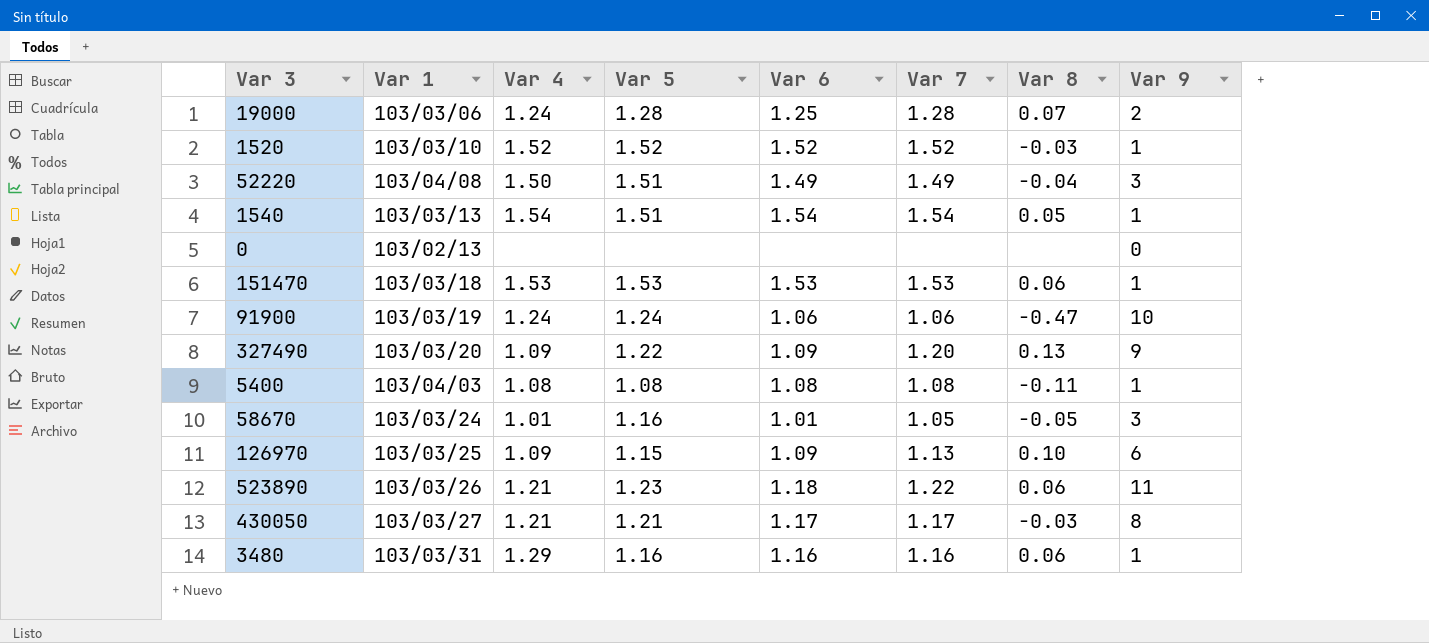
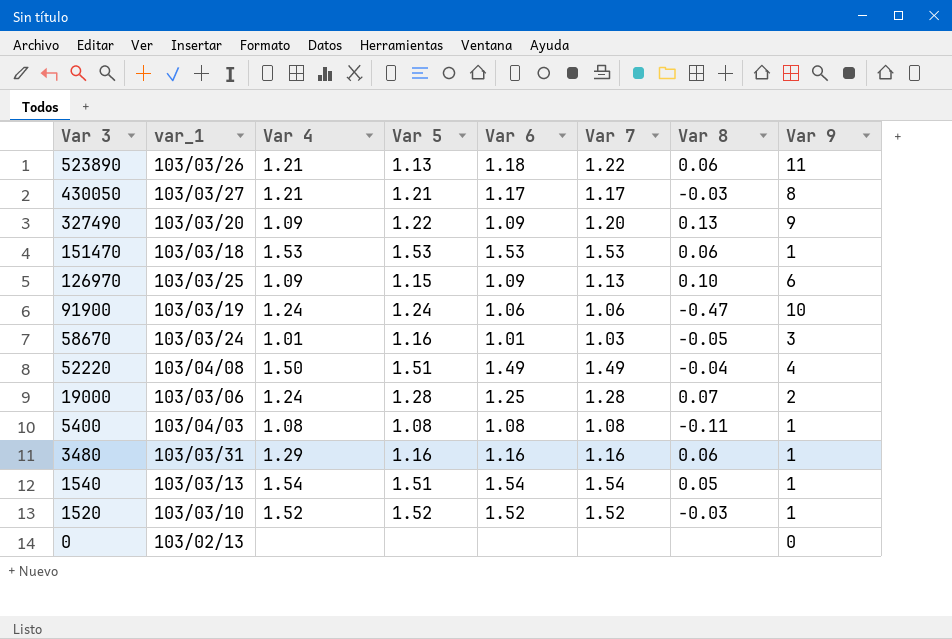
row order: none -> Var 3 descending
column name: Var 1 -> var_1
523890 | Var 5: 1.23 -> 1.13
58670 | Var 7: 1.05 -> 1.03
52220 | Var 9: 3 -> 4

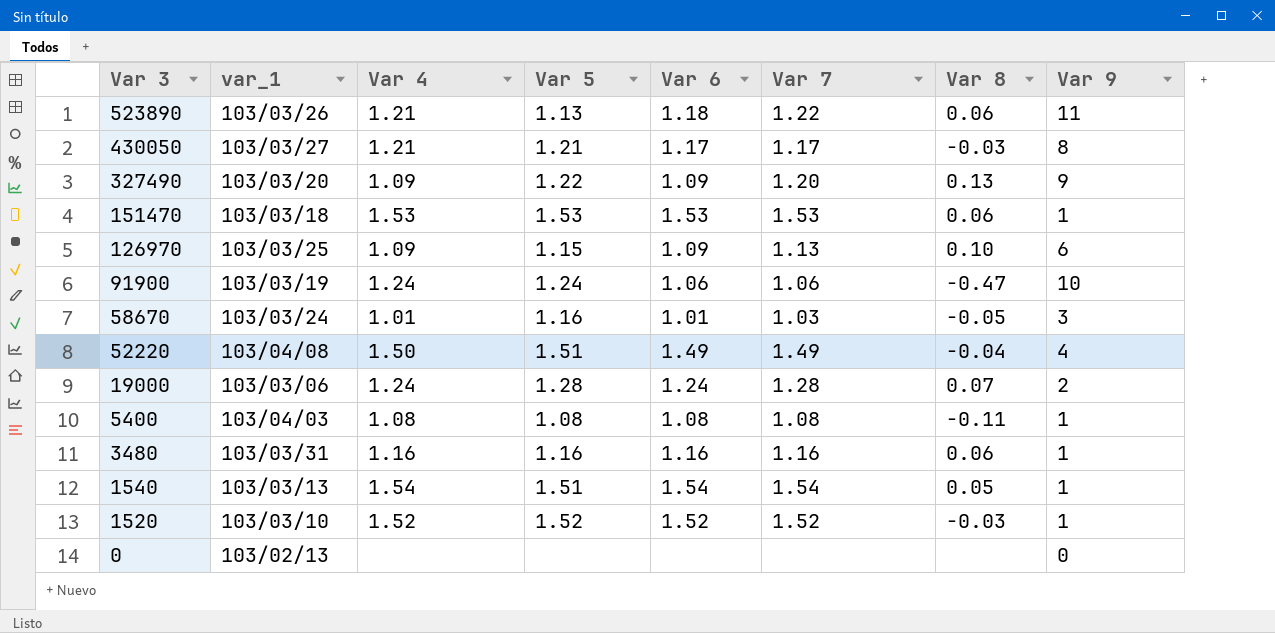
19000 | Var 6: 1.25 -> 1.24
3480 | Var 4: 1.29 -> 1.16

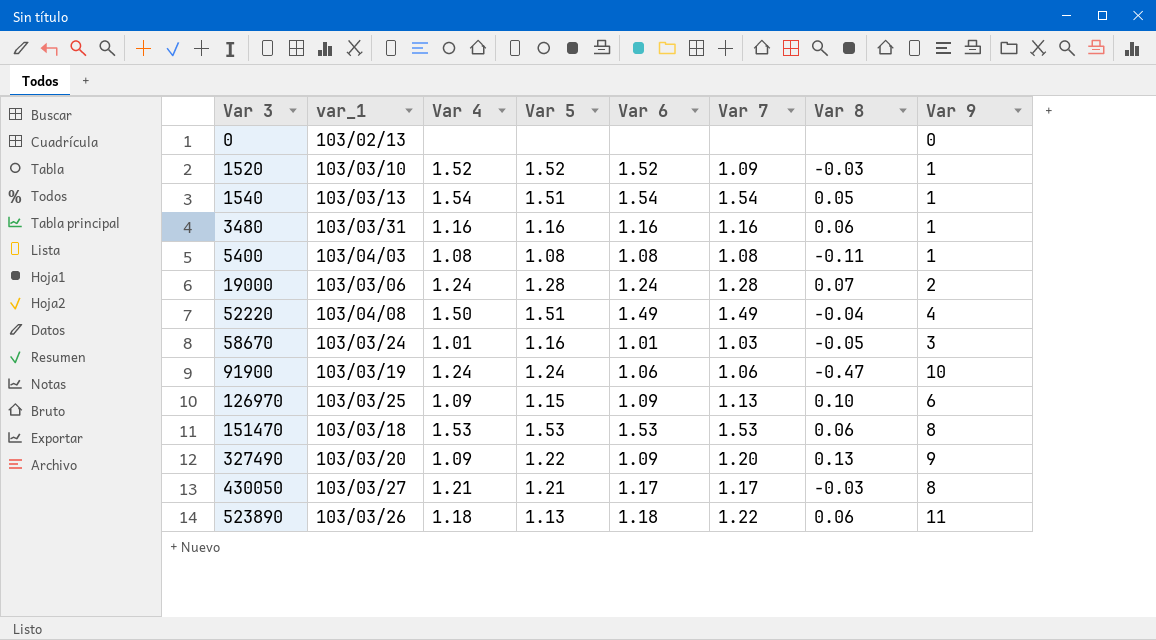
row order: Var 3 descending -> Var 3 ascending
1520 | Var 7: 1.52 -> 1.09
151470 | Var 9: 1 -> 8
523890 | Var 4: 1.21 -> 1.18

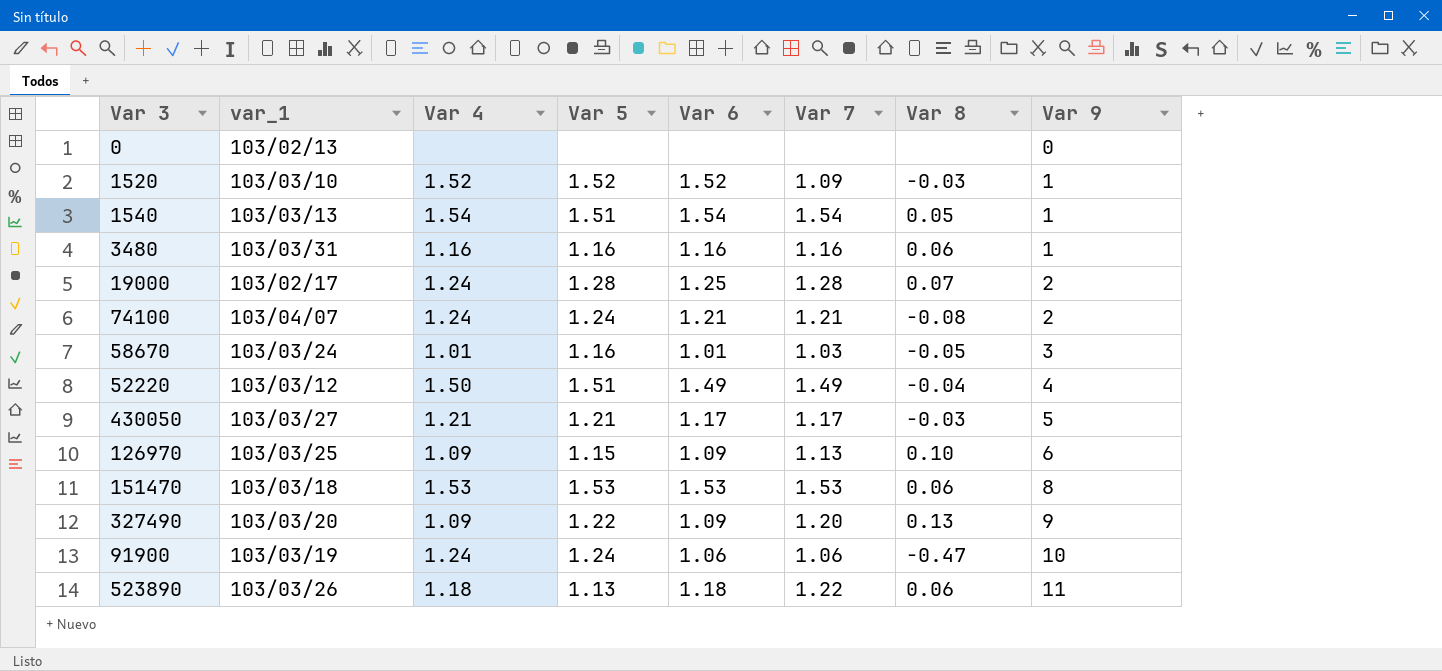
row order: Var 3 ascending -> Var 9 ascending
row 5400: 103/04/03 | 1.08 | 1.08 | 1.08 | 1.08 | -0.11 | 1 -> none
19000 | var_1: 103/03/06 -> 103/02/17
19000 | Var 6: 1.24 -> 1.25
row 74100: none -> 103/04/07 | 1.24 | 1.24 | 1.21 | 1.21 | -0.08 | 2
52220 | var_1: 103/04/08 -> 103/03/12
430050 | Var 9: 8 -> 5

